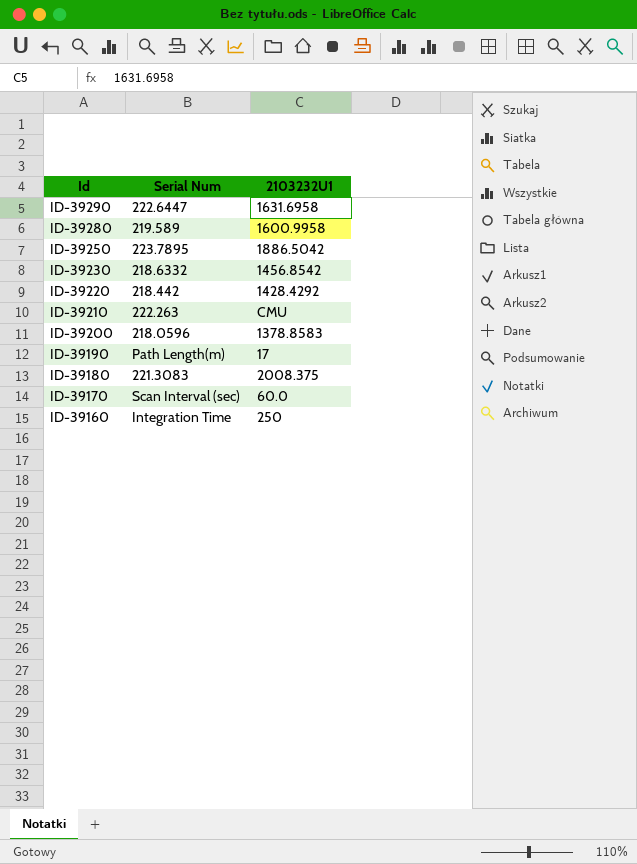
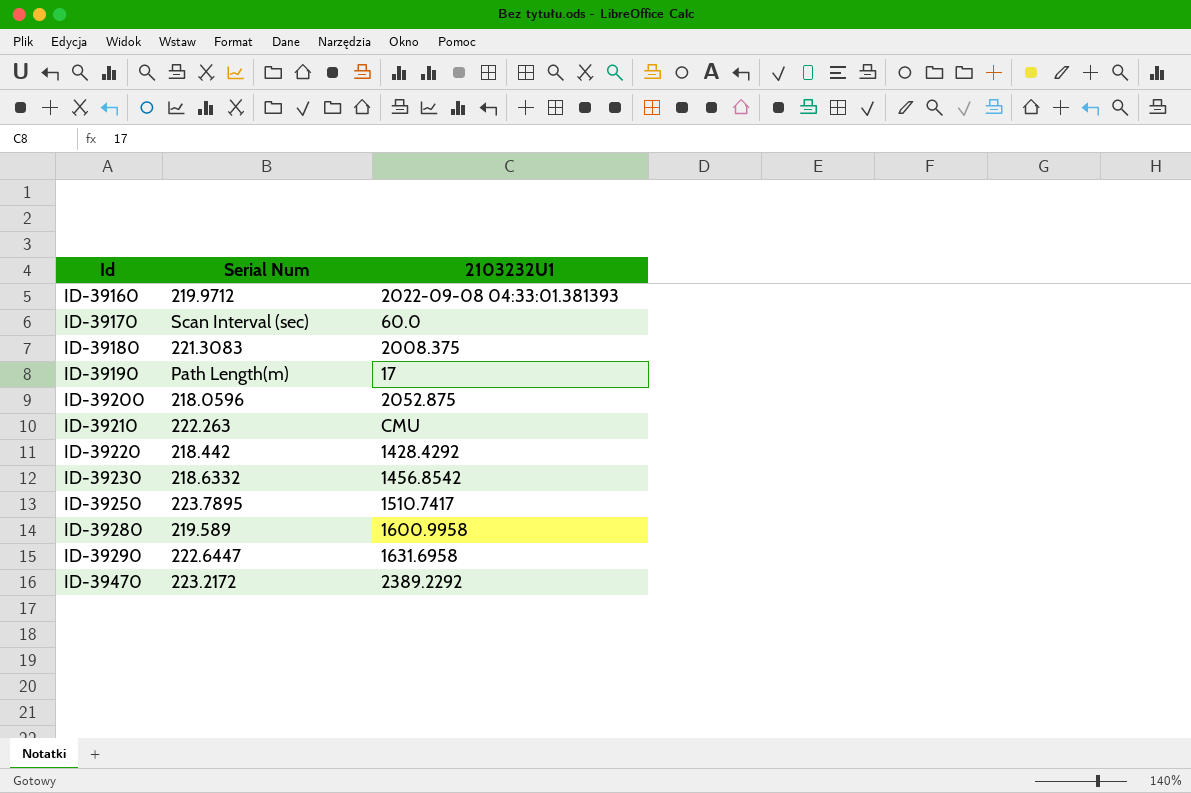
row order: Id descending -> Id ascending
ID-39160 | Serial Num: Integration Time -> 219.9712
ID-39160 | 2103232U1: 250 -> 2022-09-08 04:33:01.381393
ID-39200 | 2103232U1: 1378.8583 -> 2052.875
ID-39250 | 2103232U1: 1886.5042 -> 1510.7417
row ID-39470: none -> 223.2172 | 2389.2292

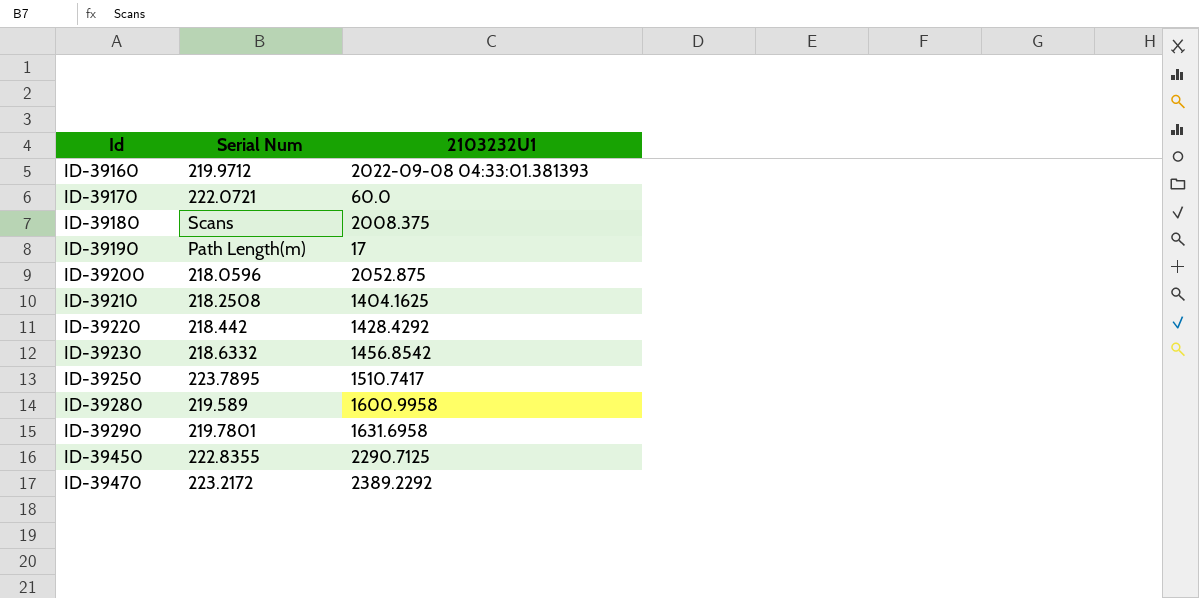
ID-39170 | Serial Num: Scan Interval (sec) -> 222.0721
ID-39180 | Serial Num: 221.3083 -> Scans
ID-39210 | Serial Num: 222.263 -> 218.2508
ID-39210 | 2103232U1: CMU -> 1404.1625
ID-39290 | Serial Num: 222.6447 -> 219.7801
row ID-39450: none -> 222.8355 | 2290.7125

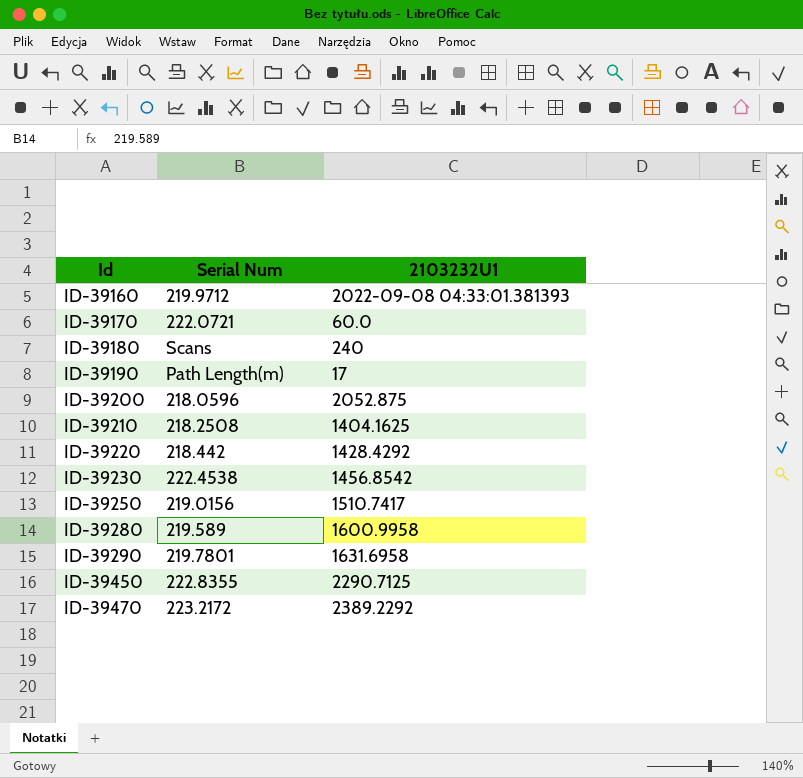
ID-39180 | 2103232U1: 2008.375 -> 240
ID-39230 | Serial Num: 218.6332 -> 222.4538
ID-39250 | Serial Num: 223.7895 -> 219.0156

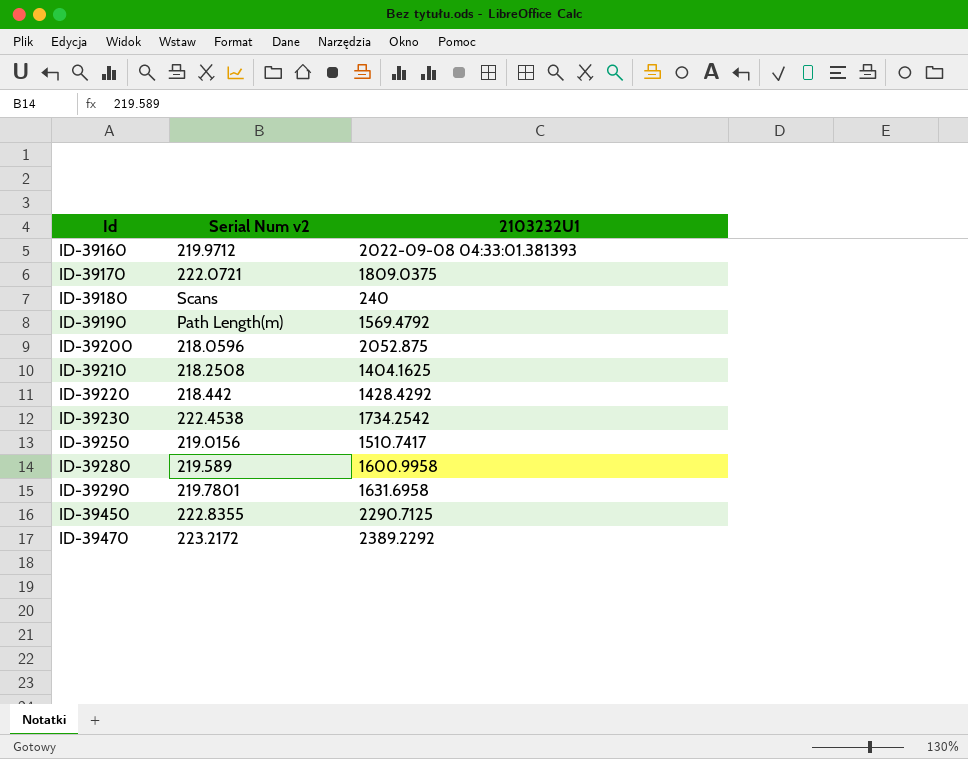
column name: Serial Num -> Serial Num v2
ID-39170 | 2103232U1: 60.0 -> 1809.0375
ID-39190 | 2103232U1: 17 -> 1569.4792
ID-39230 | 2103232U1: 1456.8542 -> 1734.2542

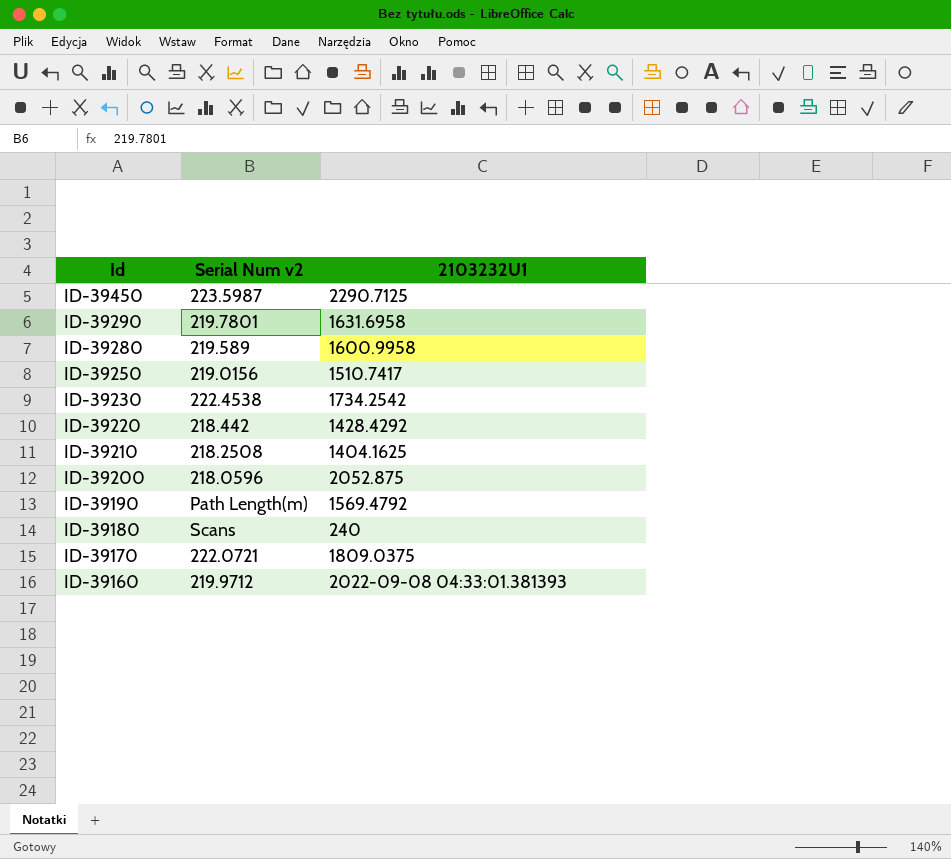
row order: Id ascending -> Id descending
row ID-39470: 223.2172 | 2389.2292 -> none
ID-39450 | Serial Num v2: 222.8355 -> 223.5987

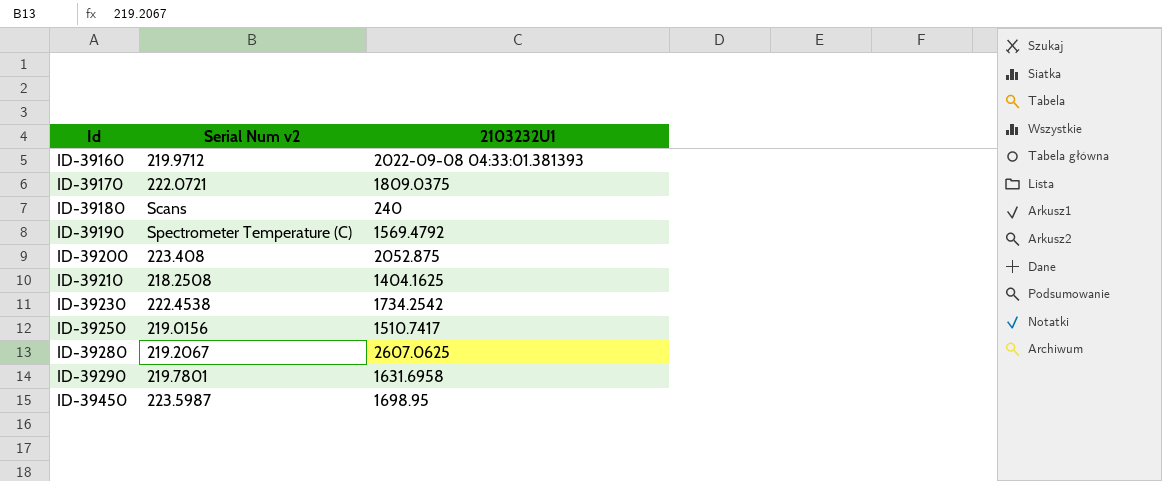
row order: Id descending -> Id ascending
row ID-39220: 218.442 | 1428.4292 -> none
ID-39190 | Serial Num v2: Path Length(m) -> Spectrometer Temperature (C)
ID-39200 | Serial Num v2: 218.0596 -> 223.408
ID-39280 | Serial Num v2: 219.589 -> 219.2067
ID-39280 | 2103232U1: 1600.9958 -> 2607.0625
ID-39450 | 2103232U1: 2290.7125 -> 1698.95

